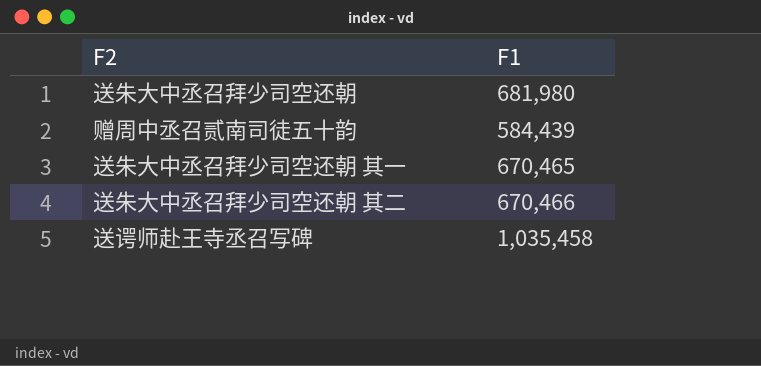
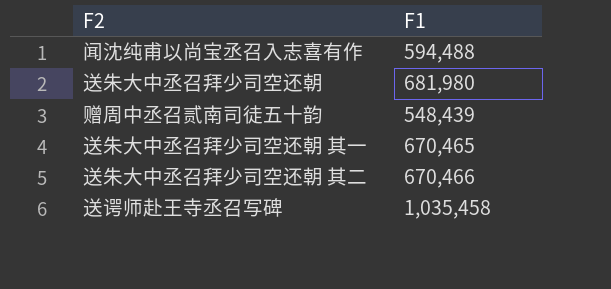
row 闻沈纯甫以尚宝丞召入志喜有作: none -> 594,488
赠周中丞召贰南司徒五十韵 | F1: 584,439 -> 548,439

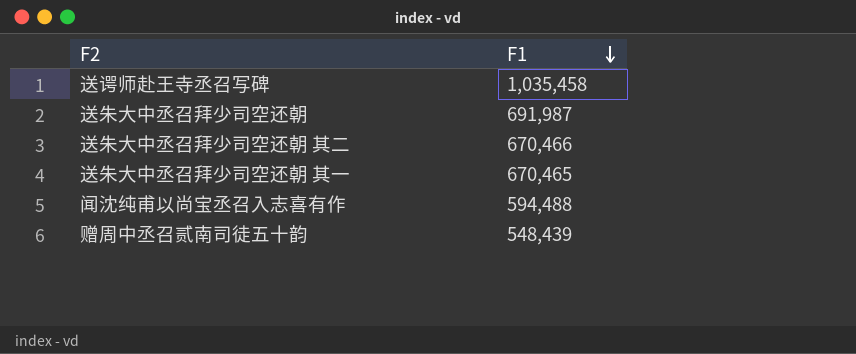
row order: none -> F1 descending
送朱大中丞召拜少司空还朝 | F1: 681,980 -> 691,987

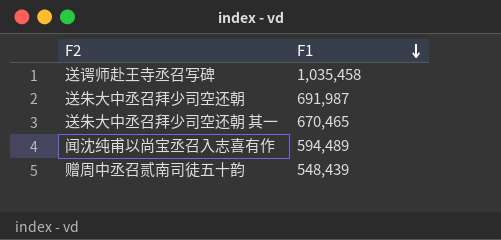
row 送朱大中丞召拜少司空还朝 其二: 670,466 -> none
闻沈纯甫以尚宝丞召入志喜有作 | F1: 594,488 -> 594,489

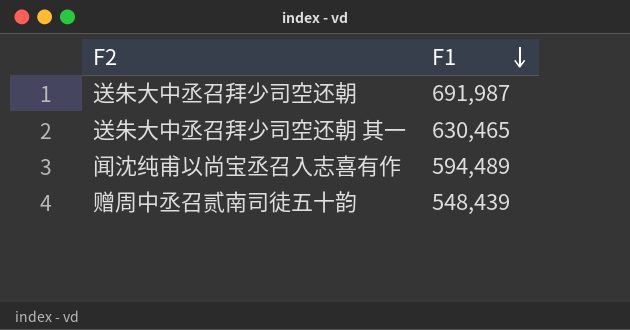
row 送谔师赴王寺丞召写碑: 1,035,458 -> none
送朱大中丞召拜少司空还朝 其一 | F1: 670,465 -> 630,465

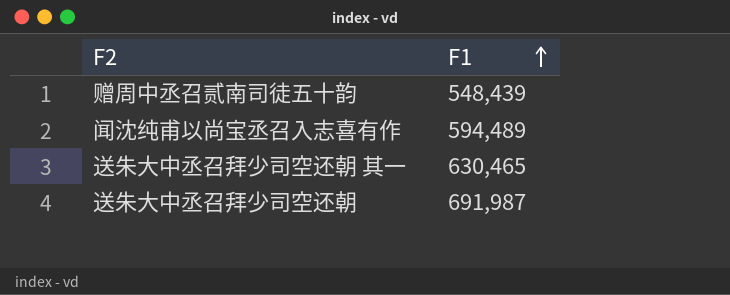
row order: F1 descending -> F1 ascending

